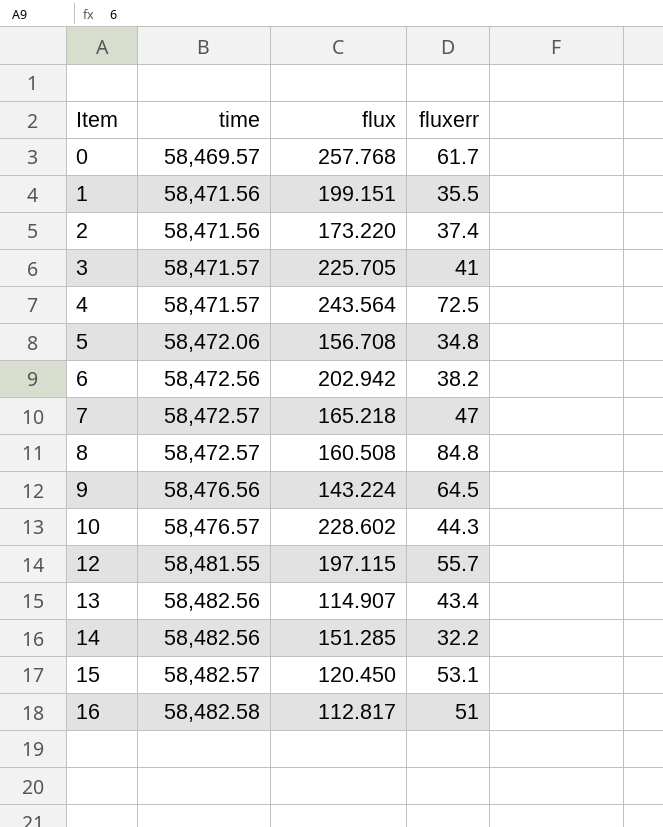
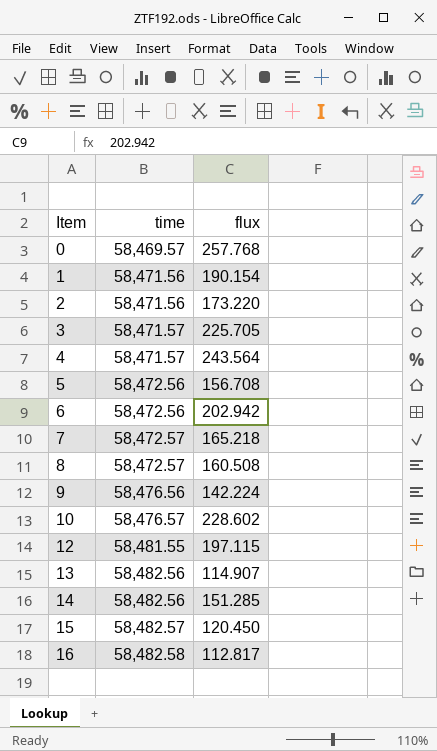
column fluxerr | position: 4 -> none
1 | flux: 199.151 -> 190.154
5 | time: 58,472.06 -> 58,472.56
9 | flux: 143.224 -> 142.224

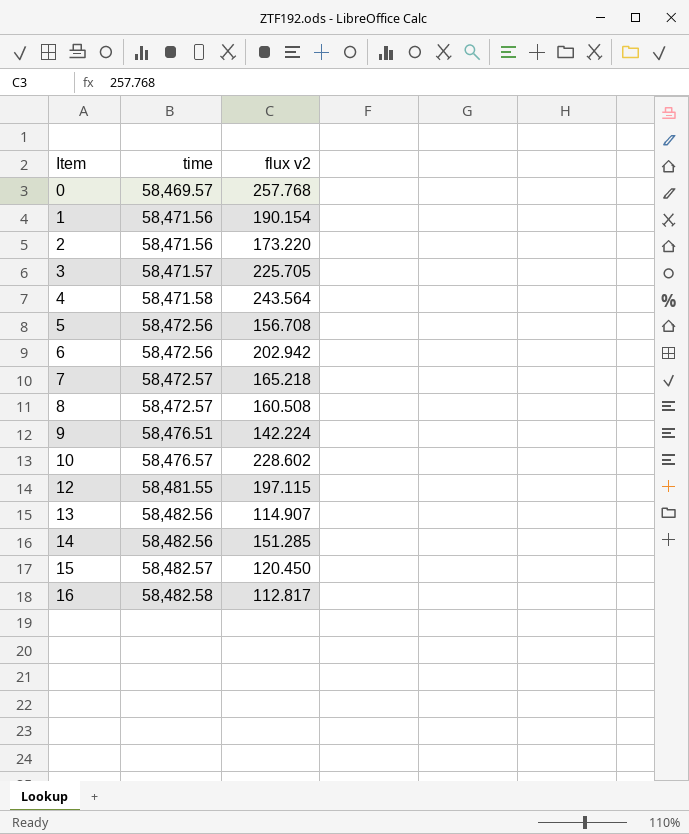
column name: flux -> flux v2
4 | time: 58,471.57 -> 58,471.58
9 | time: 58,476.56 -> 58,476.51

